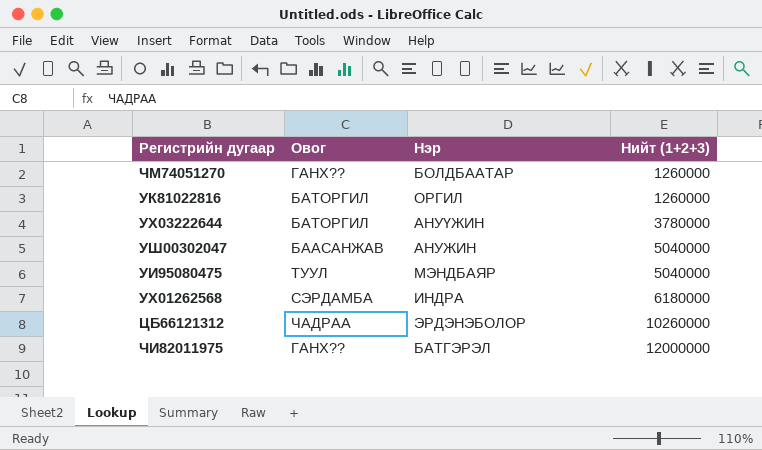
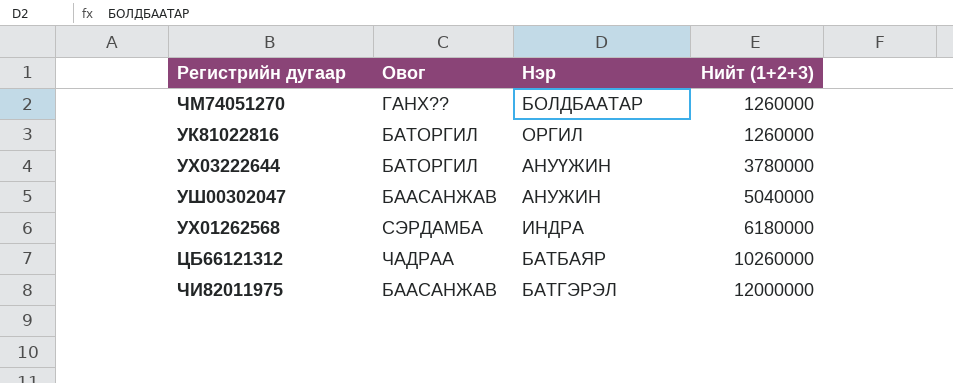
row УИ95080475: ТУУЛ | МЭНДБАЯР | 5040000 -> none
ЦБ66121312 | Нэр: ЭРДЭНЭБОЛОР -> БАТБАЯР
ЧИ82011975 | Овог: ГАНХ?? -> БААСАНЖАВ

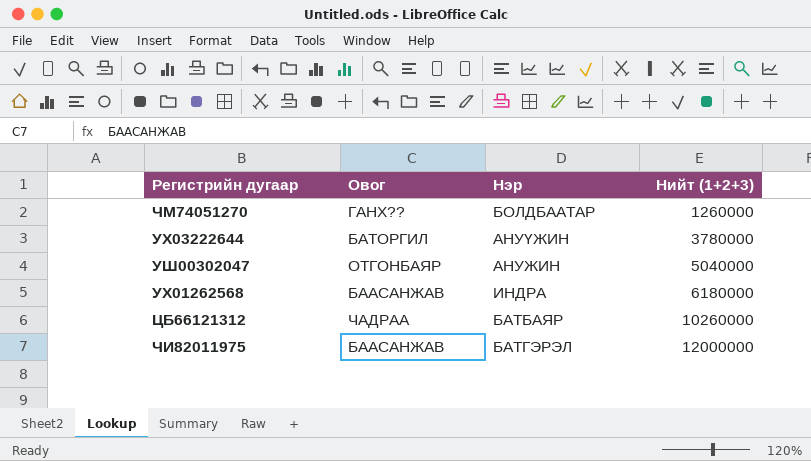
row УК81022816: БАТОРГИЛ | ОРГИЛ | 1260000 -> none
УШ00302047 | Овог: БААСАНЖАВ -> ОТГОНБАЯР
УХ01262568 | Овог: СЭРДАМБА -> БААСАНЖАВ

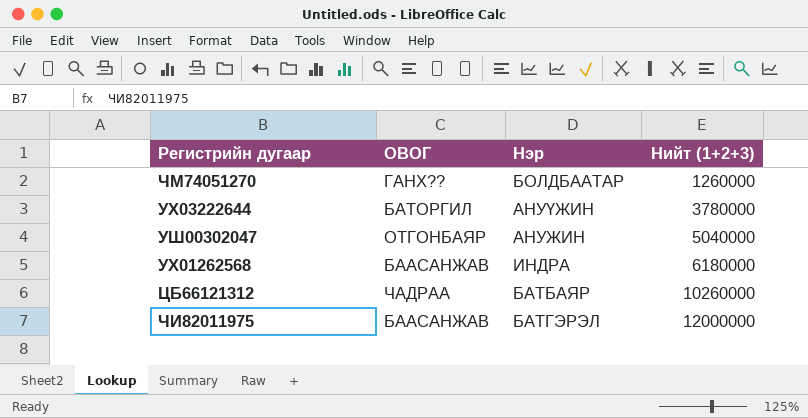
column name: Овог -> ОВОГ

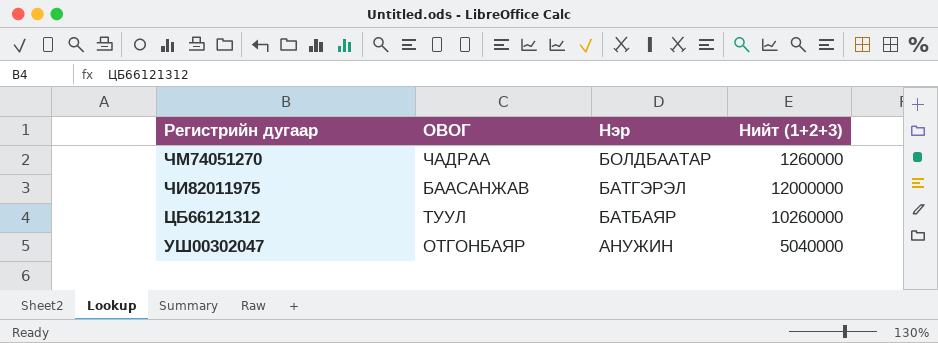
row order: Нийт (1+2+3) ascending -> Регистрийн дугаар descending
row УХ03222644: БАТОРГИЛ | АНУҮЖИН | 3780000 -> none
row УХ01262568: БААСАНЖАВ | ИНДРА | 6180000 -> none
ЧМ74051270 | ОВОГ: ГАНХ?? -> ЧАДРАА
ЦБ66121312 | ОВОГ: ЧАДРАА -> ТУУЛ

